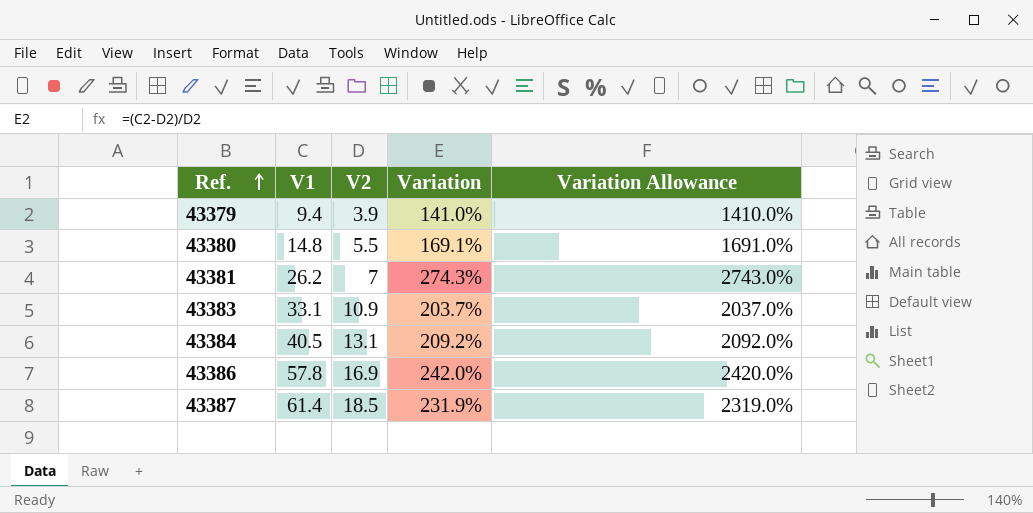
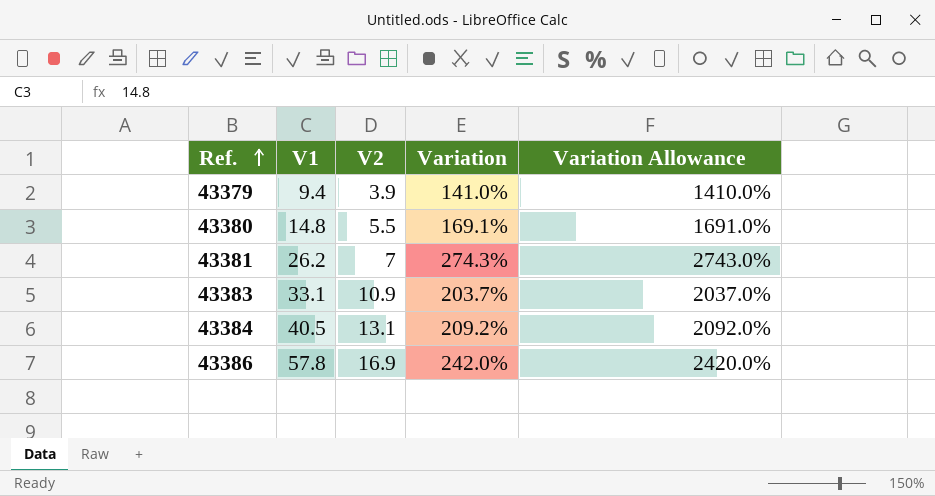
row 43387: 61.4 | 18.5 | 231.9% | 2319.0% -> none

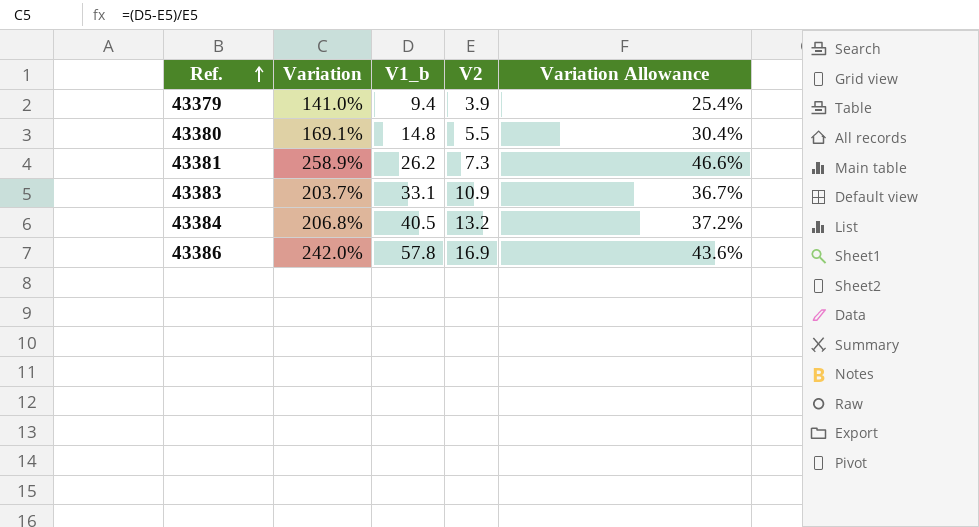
column Variation | position: 4 -> 2
column name: V1 -> V1_b
column Variation Allowance | formula: [Variation] * 10 -> [Variation] * 0.18
43381 | Variation: 274.3% -> 258.9%
43381 | V2: 7 -> 7.3
43384 | Variation: 209.2% -> 206.8%
43384 | V2: 13.1 -> 13.2

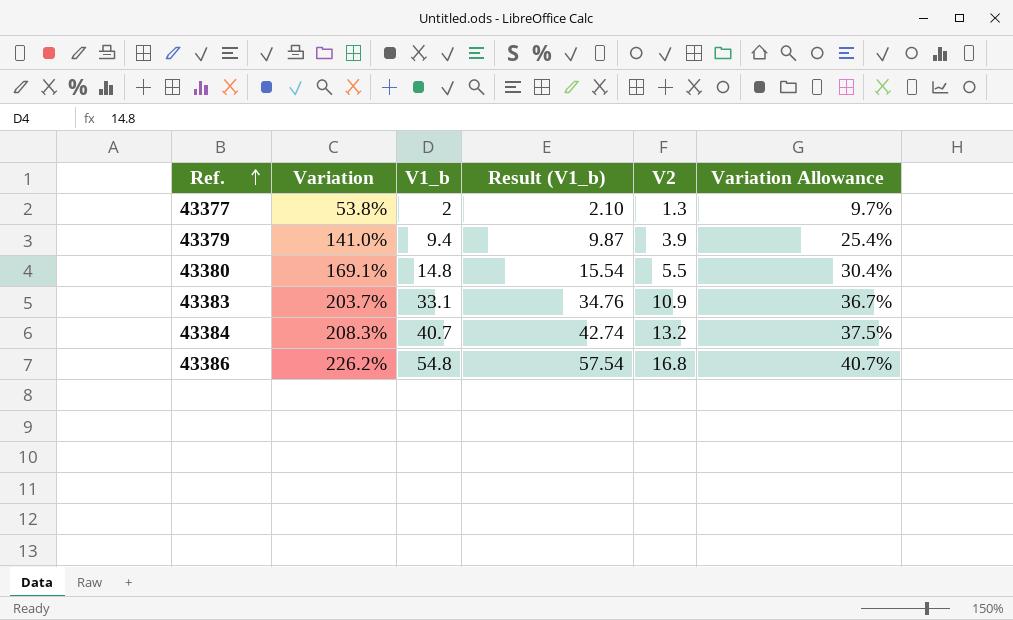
column Result (V1_b) | formula: none -> [V1_b] * 1.05
row 43381: 258.9% | 26.2 | 7.3 | 46.6% -> none
row 43377: none -> 53.8% | 2 | 2.10 | 1.3 | 9.7%
43384 | Variation: 206.8% -> 208.3%
43384 | V1_b: 40.5 -> 40.7
43384 | Variation Allowance: 37.2% -> 37.5%
43386 | Variation: 242.0% -> 226.2%
43386 | V1_b: 57.8 -> 54.8
43386 | V2: 16.9 -> 16.8
43386 | Variation Allowance: 43.6% -> 40.7%

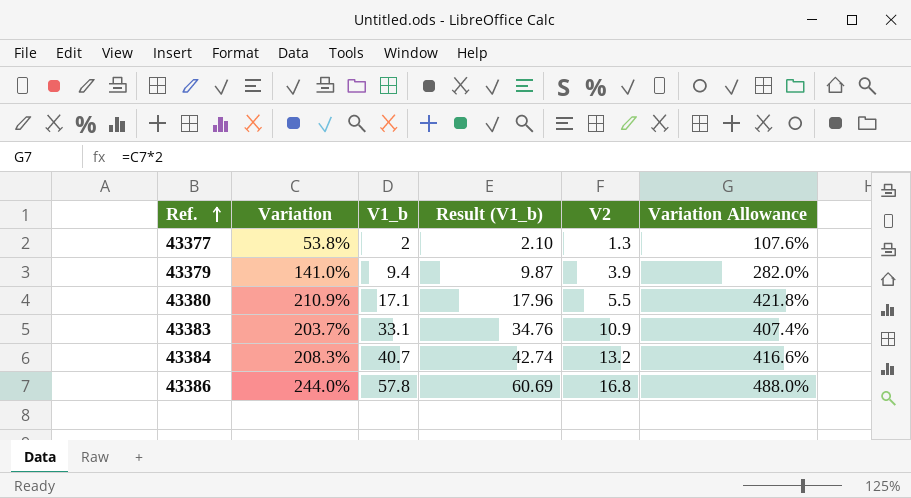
column Variation Allowance | formula: [Variation] * 0.18 -> [Variation] * 2
43380 | Variation: 169.1% -> 210.9%
43380 | V1_b: 14.8 -> 17.1
43380 | Result (V1_b): 15.54 -> 17.96
43386 | Variation: 226.2% -> 244.0%
43386 | V1_b: 54.8 -> 57.8
43386 | Result (V1_b): 57.54 -> 60.69

